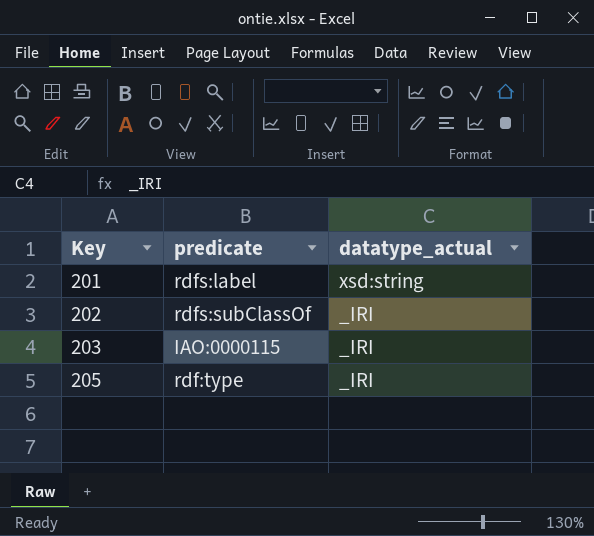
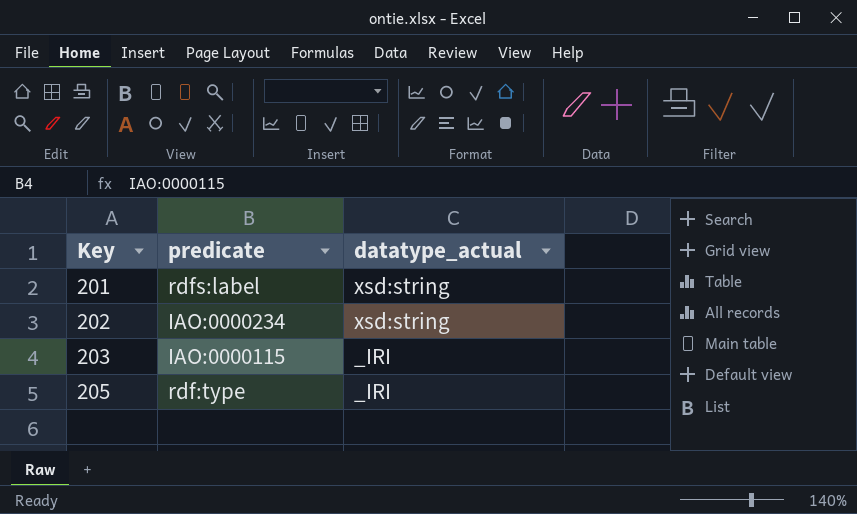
202 | predicate: rdfs:subClassOf -> IAO:0000234
202 | datatype_actual: _IRI -> xsd:string

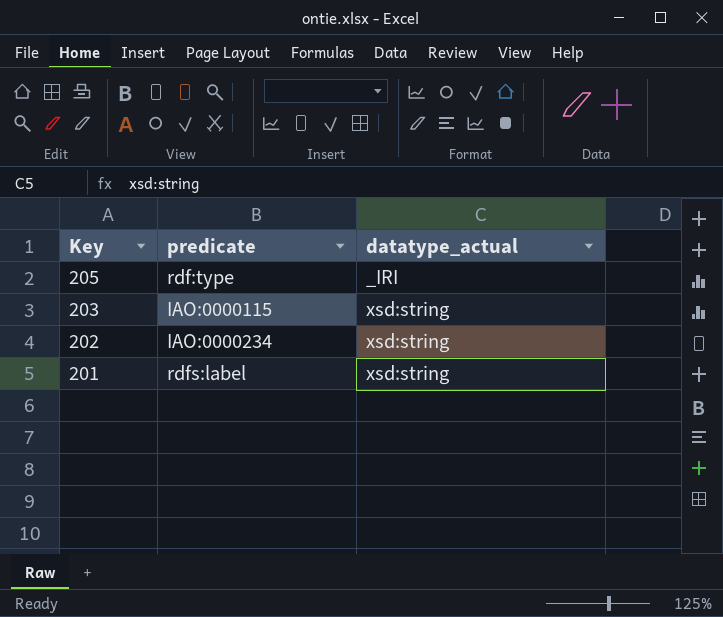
row order: Key ascending -> Key descending
203 | datatype_actual: _IRI -> xsd:string

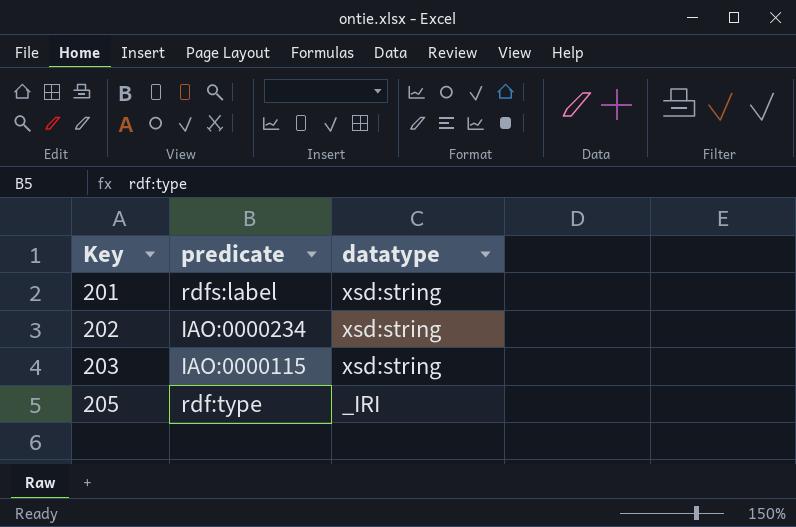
row order: Key descending -> Key ascending
column name: datatype_actual -> datatype

